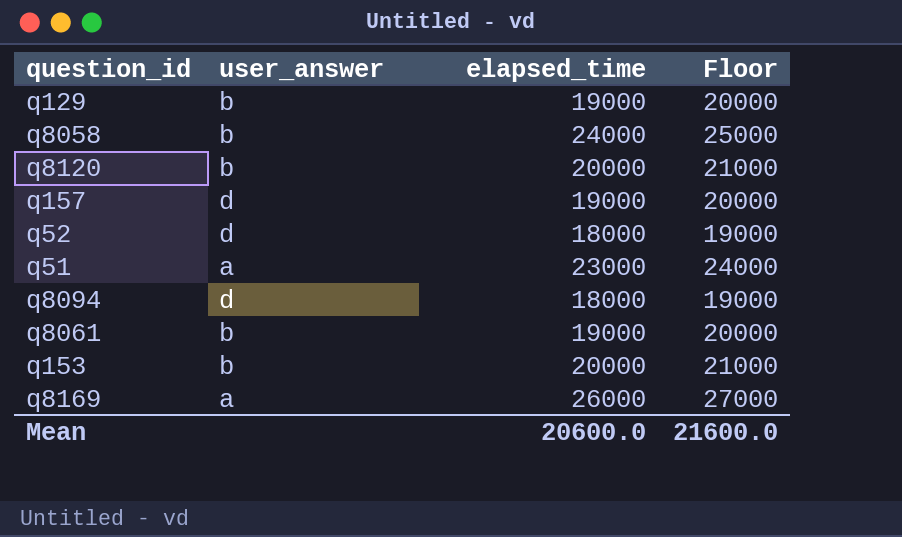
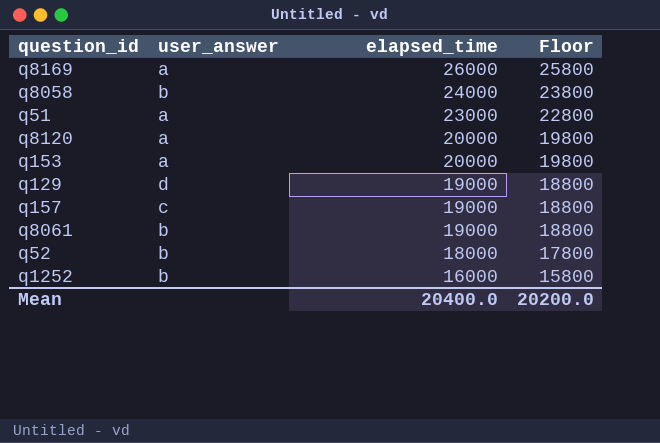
row order: none -> elapsed_time descending
column Floor | formula: [elapsed_time] + 1000 -> [elapsed_time] - 200
row q8094: d | 18000 | 19000 -> none
q8120 | user_answer: b -> a
q153 | user_answer: b -> a
q129 | user_answer: b -> d
q157 | user_answer: d -> c
q52 | user_answer: d -> b
row q1252: none -> b | 16000 | 15800
Mean | elapsed_time: 20600.0 -> 20400.0
Mean | Floor: 21600.0 -> 20200.0

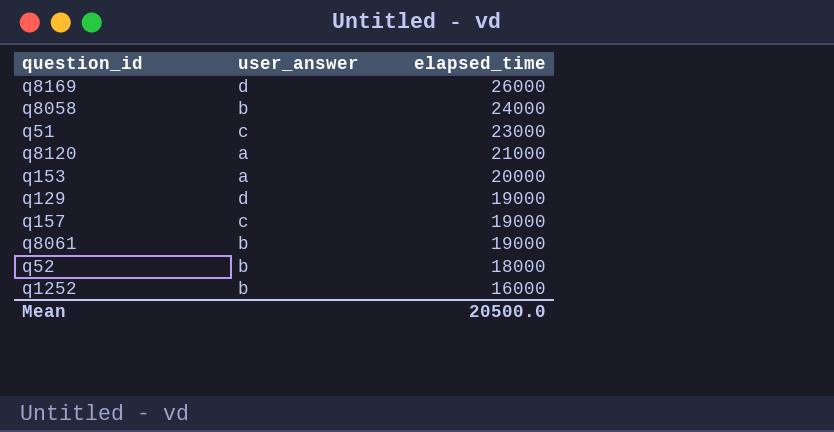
column Floor | formula: [elapsed_time] - 200 -> none
q8169 | user_answer: a -> d
q51 | user_answer: a -> c
q8120 | elapsed_time: 20000 -> 21000
Mean | elapsed_time: 20400.0 -> 20500.0

